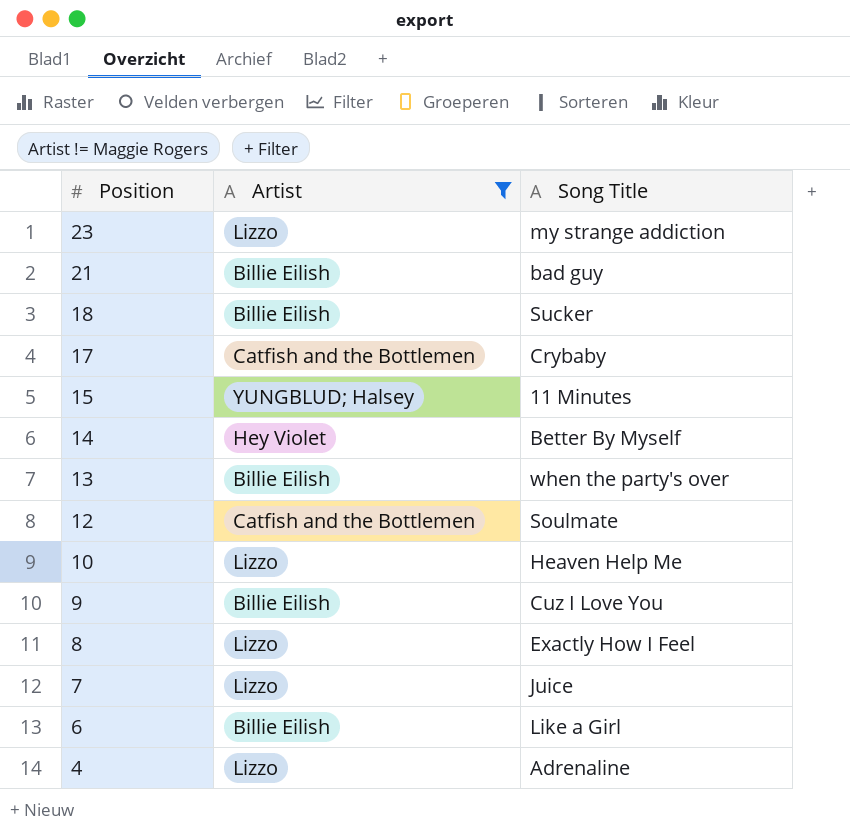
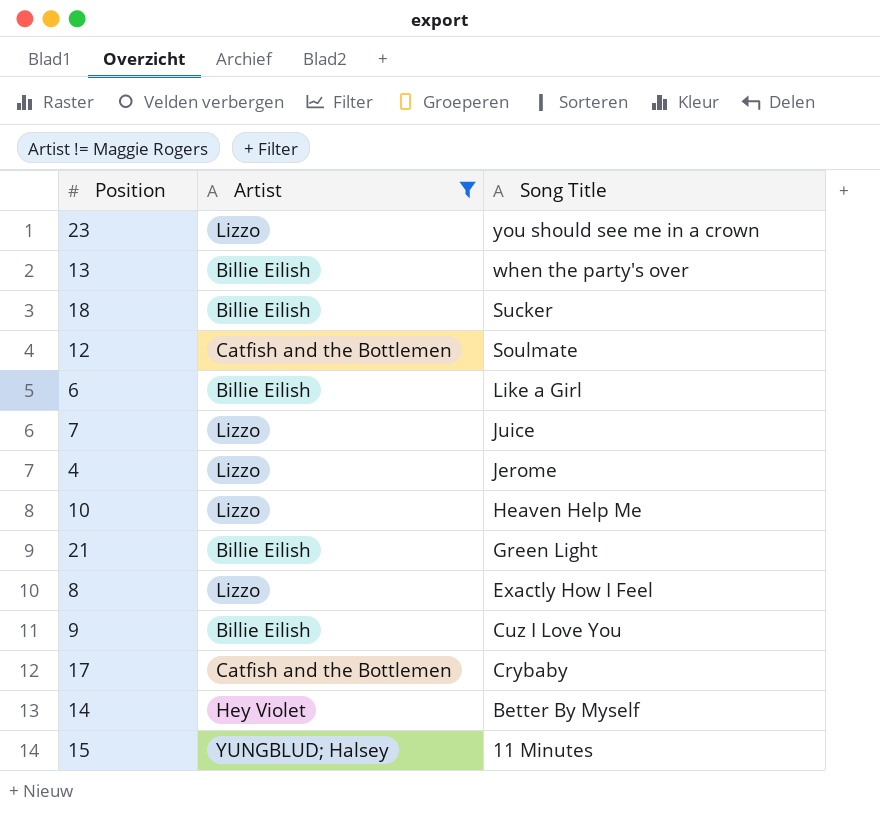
row order: Position descending -> Song Title descending
23 | Song Title: my strange addiction -> you should see me in a crown
4 | Song Title: Adrenaline -> Jerome
21 | Song Title: bad guy -> Green Light

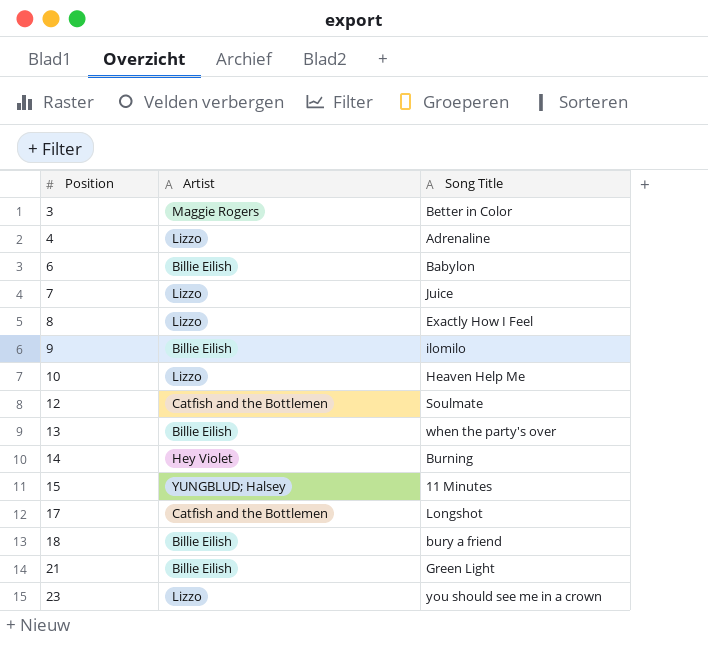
filter: Artist != Maggie Rogers -> none
row order: Song Title descending -> Position ascending
4 | Song Title: Jerome -> Adrenaline
6 | Song Title: Like a Girl -> Babylon
9 | Song Title: Cuz I Love You -> ilomilo
14 | Song Title: Better By Myself -> Burning
17 | Song Title: Crybaby -> Longshot
18 | Song Title: Sucker -> bury a friend

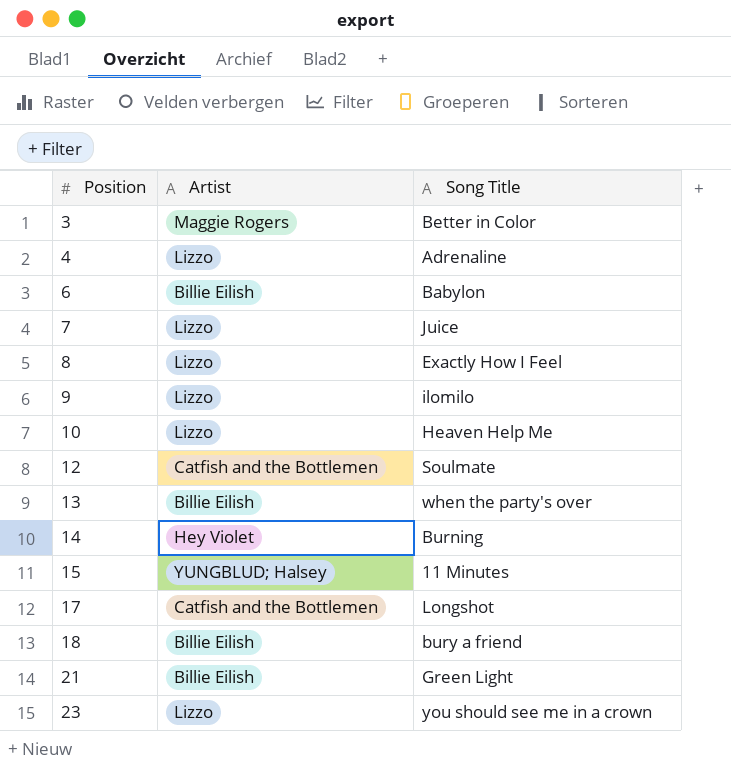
9 | Artist: Billie Eilish -> Lizzo

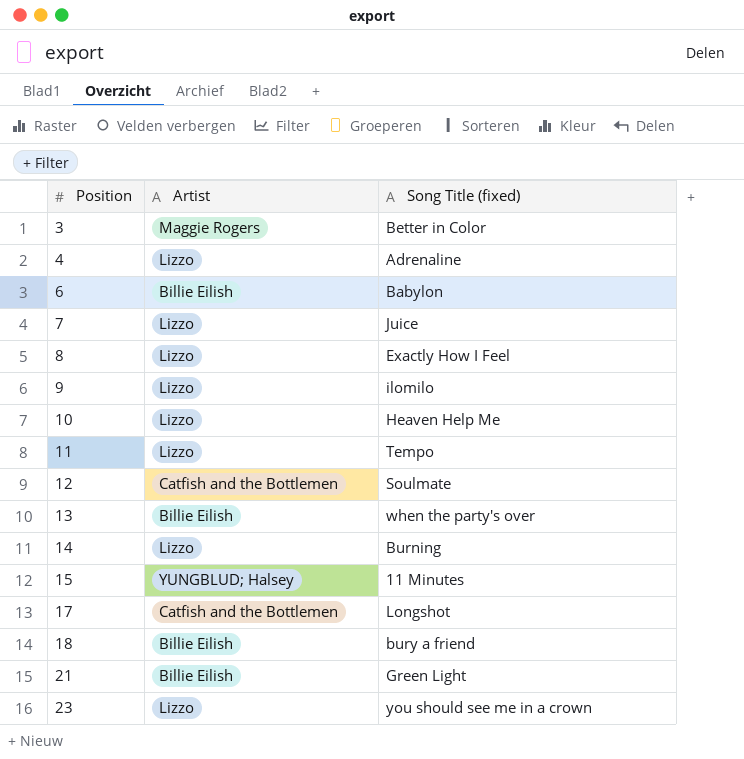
column name: Song Title -> Song Title (fixed)
row 11: none -> Lizzo | Tempo
14 | Artist: Hey Violet -> Lizzo

